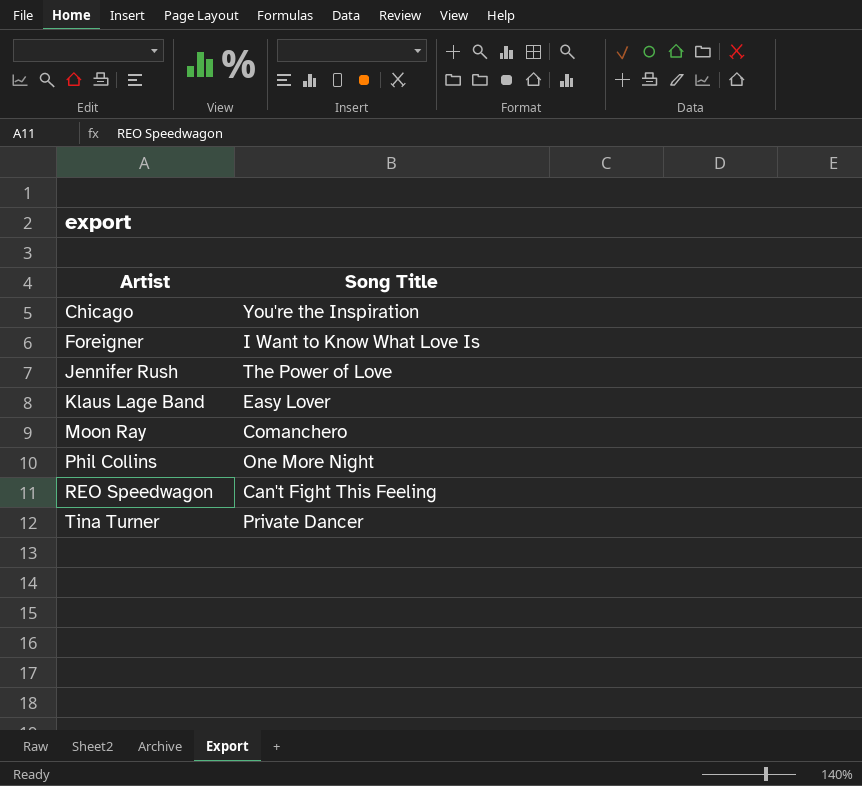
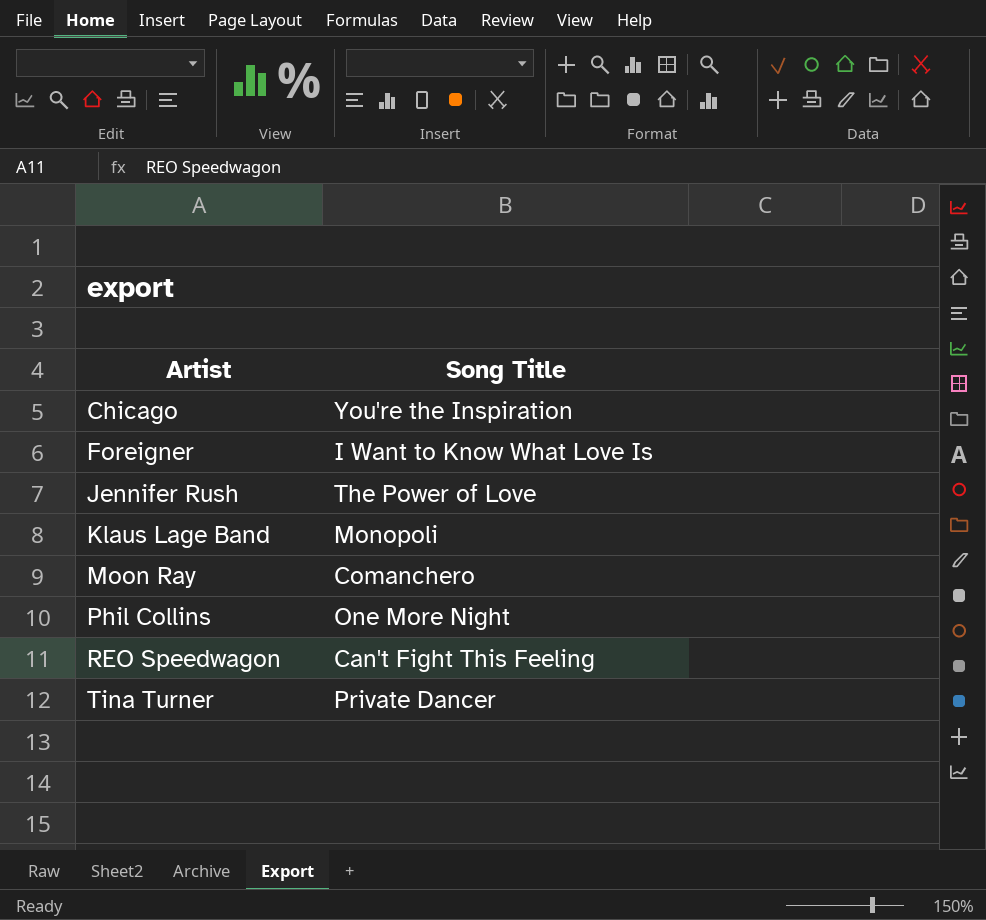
Klaus Lage Band | Song Title: Easy Lover -> Monopoli

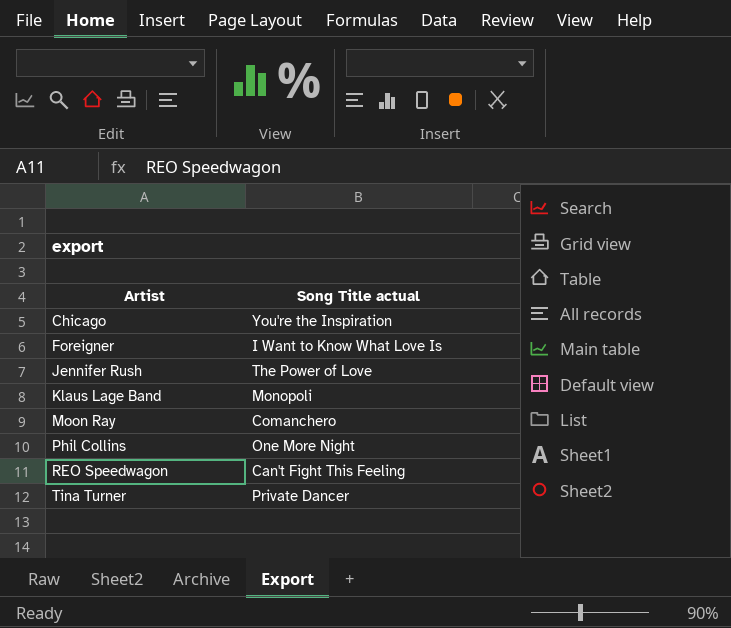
column name: Song Title -> Song Title actual

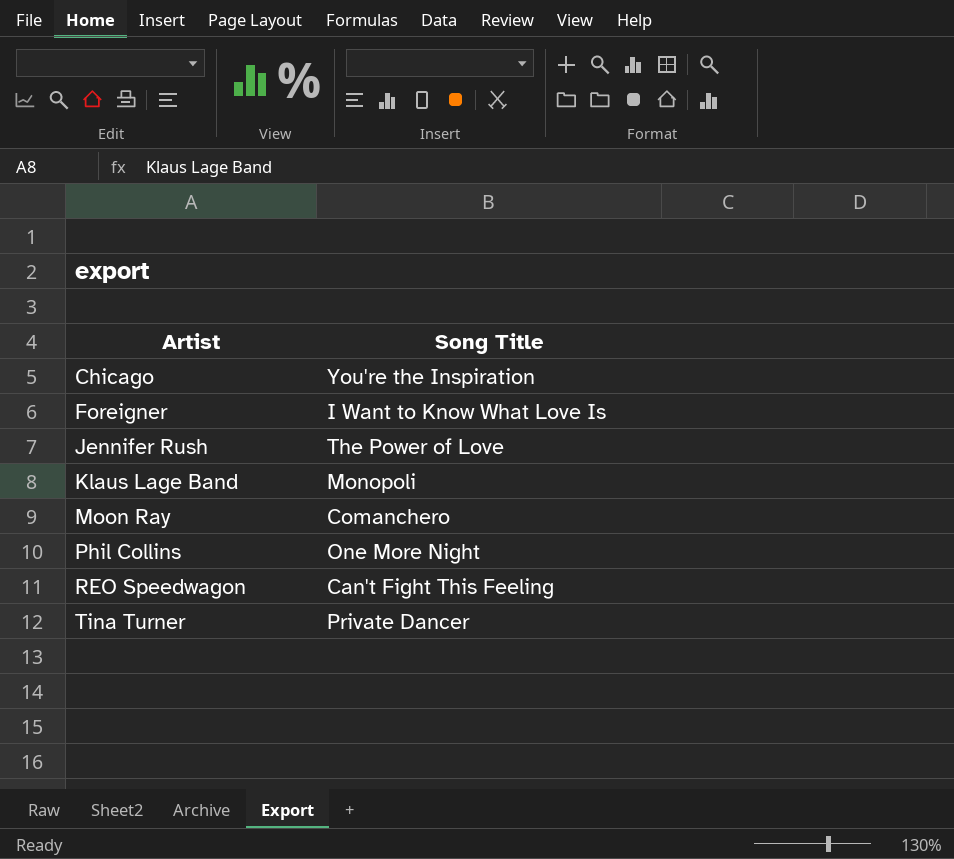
column name: Song Title actual -> Song Title

